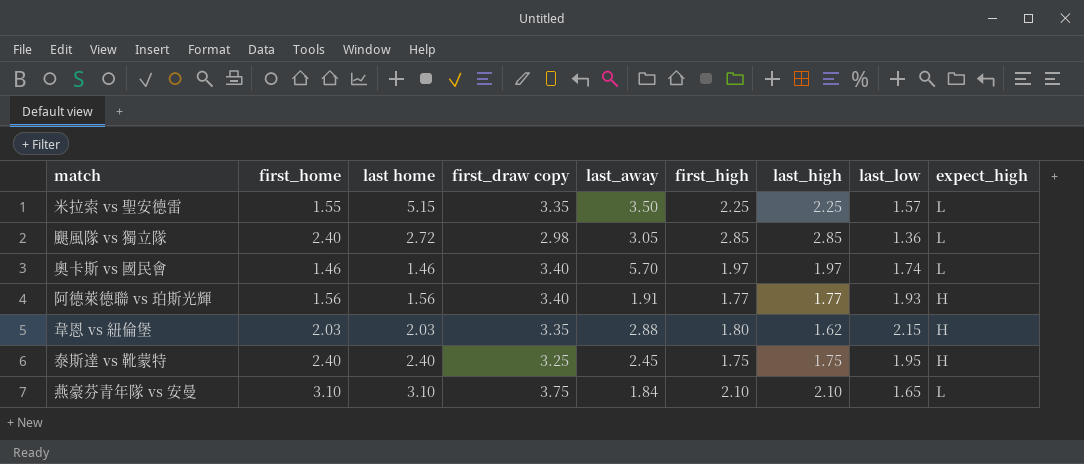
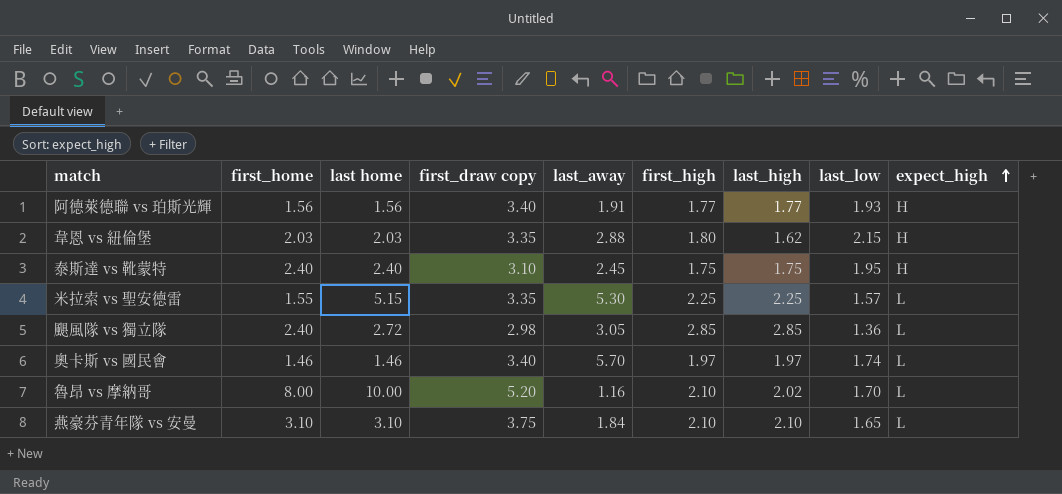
row order: none -> expect_high ascending
泰斯達 vs 靴蒙特 | first_draw copy: 3.25 -> 3.10
米拉索 vs 聖安德雷 | last_away: 3.50 -> 5.30
row 魯昂 vs 摩納哥: none -> 8.00 | 10.00 | 5.20 | 1.16 | 2.10 | 2.02 | 1.70 | L

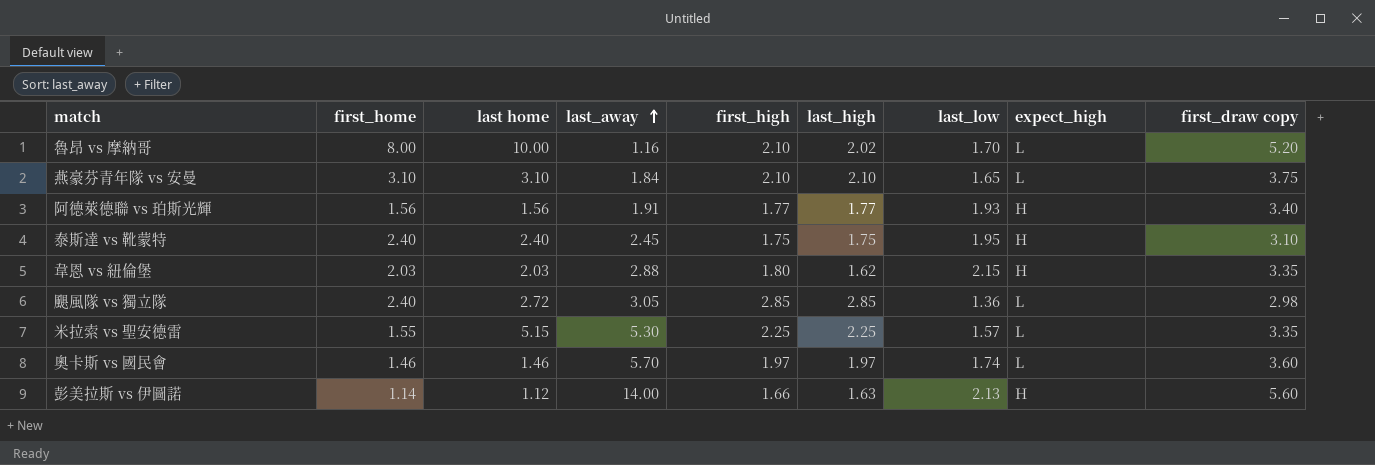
row order: expect_high ascending -> last_away ascending
column first_draw copy | position: 4 -> 9
奧卡斯 vs 國民會 | first_draw copy: 3.40 -> 3.60
row 彭美拉斯 vs 伊圖諾: none -> 1.14 | 1.12 | 14.00 | 1.66 | 1.63 | 2.13 | H | 5.60

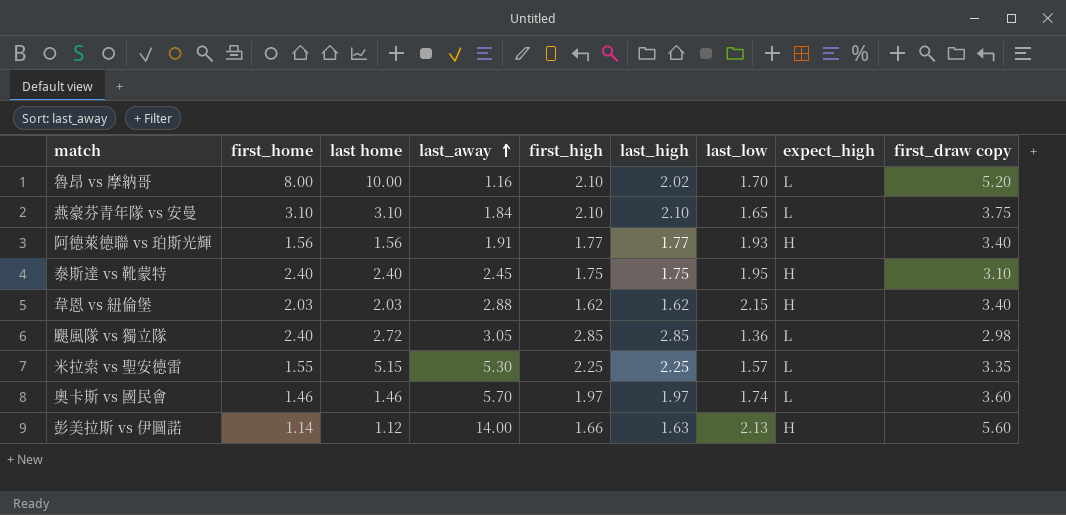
韋恩 vs 紐倫堡 | first_high: 1.80 -> 1.62
韋恩 vs 紐倫堡 | first_draw copy: 3.35 -> 3.40

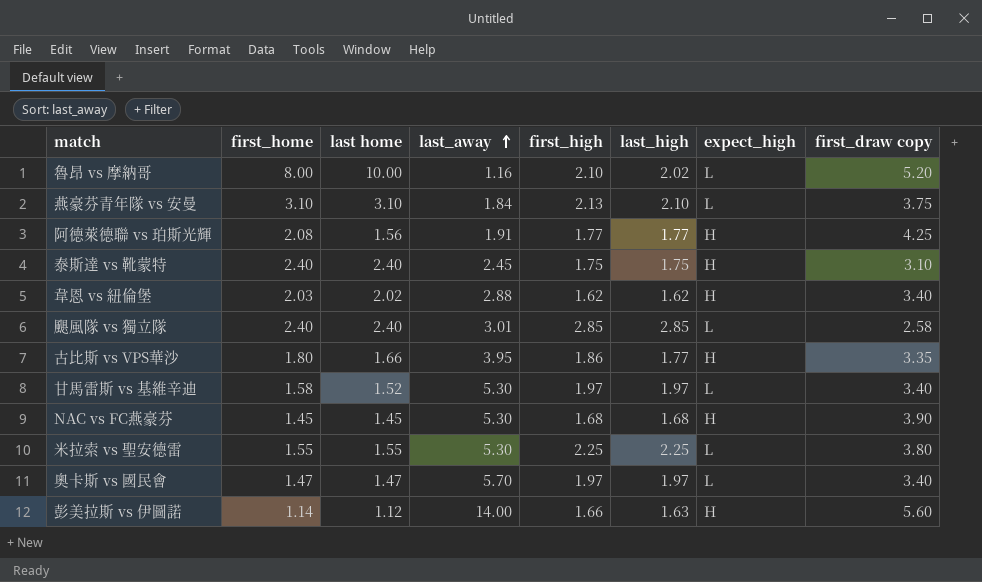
column last_low | position: 7 -> none
燕豪芬青年隊 vs 安曼 | first_high: 2.10 -> 2.13
阿德萊德聯 vs 珀斯光輝 | first_home: 1.56 -> 2.08
阿德萊德聯 vs 珀斯光輝 | first_draw copy: 3.40 -> 4.25
韋恩 vs 紐倫堡 | last home: 2.03 -> 2.02
颶風隊 vs 獨立隊 | last home: 2.72 -> 2.40
颶風隊 vs 獨立隊 | last_away: 3.05 -> 3.01
颶風隊 vs 獨立隊 | first_draw copy: 2.98 -> 2.58
row 古比斯 vs VPS華沙: none -> 1.80 | 1.66 | 3.95 | 1.86 | 1.77 | H | 3.35
row 甘馬雷斯 vs 基維辛迪: none -> 1.58 | 1.52 | 5.30 | 1.97 | 1.97 | L | 3.40
row NAC vs FC燕豪芬: none -> 1.45 | 1.45 | 5.30 | 1.68 | 1.68 | H | 3.90
米拉索 vs 聖安德雷 | last home: 5.15 -> 1.55
米拉索 vs 聖安德雷 | first_draw copy: 3.35 -> 3.80
奧卡斯 vs 國民會 | first_home: 1.46 -> 1.47
奧卡斯 vs 國民會 | last home: 1.46 -> 1.47
奧卡斯 vs 國民會 | first_draw copy: 3.60 -> 3.40

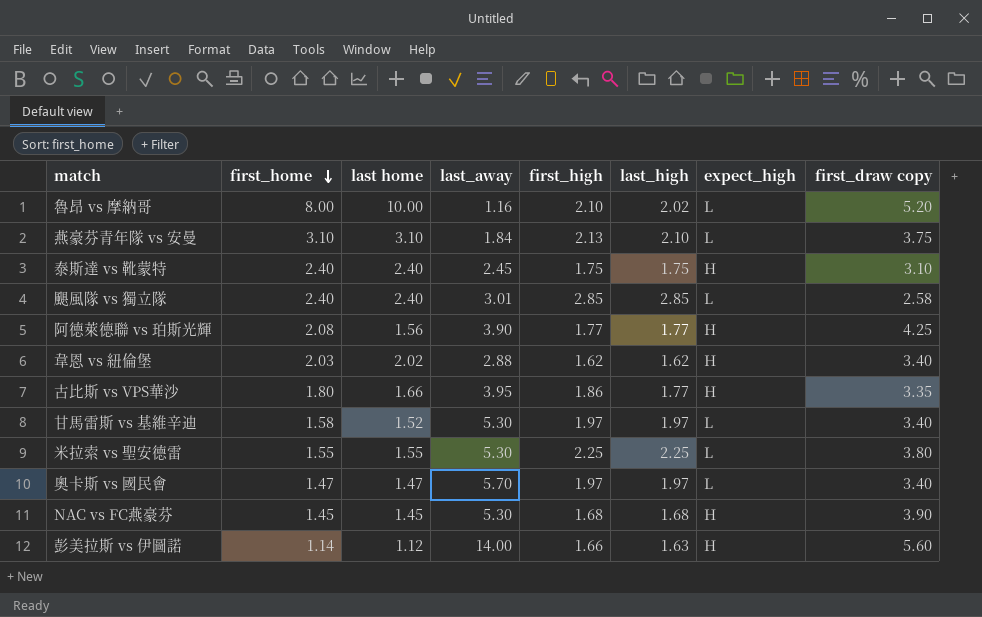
row order: last_away ascending -> first_home descending
阿德萊德聯 vs 珀斯光輝 | last_away: 1.91 -> 3.90

